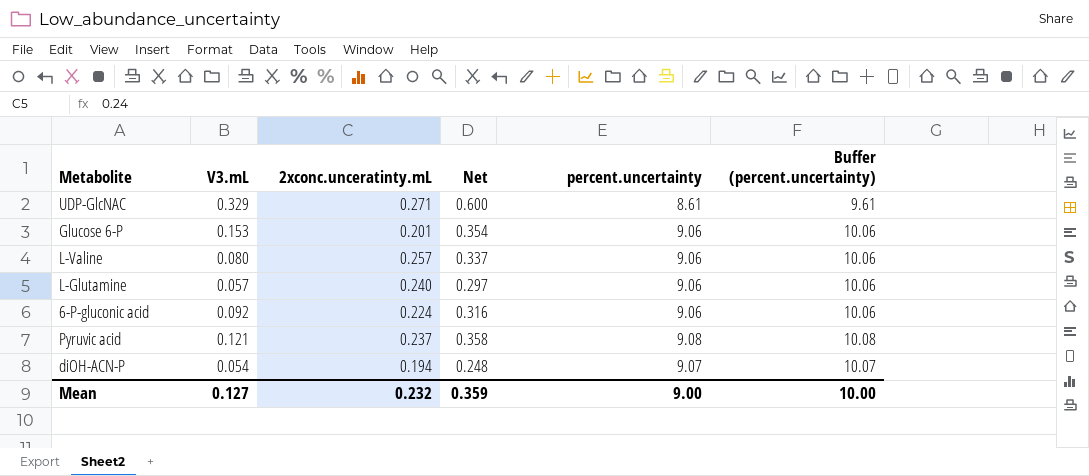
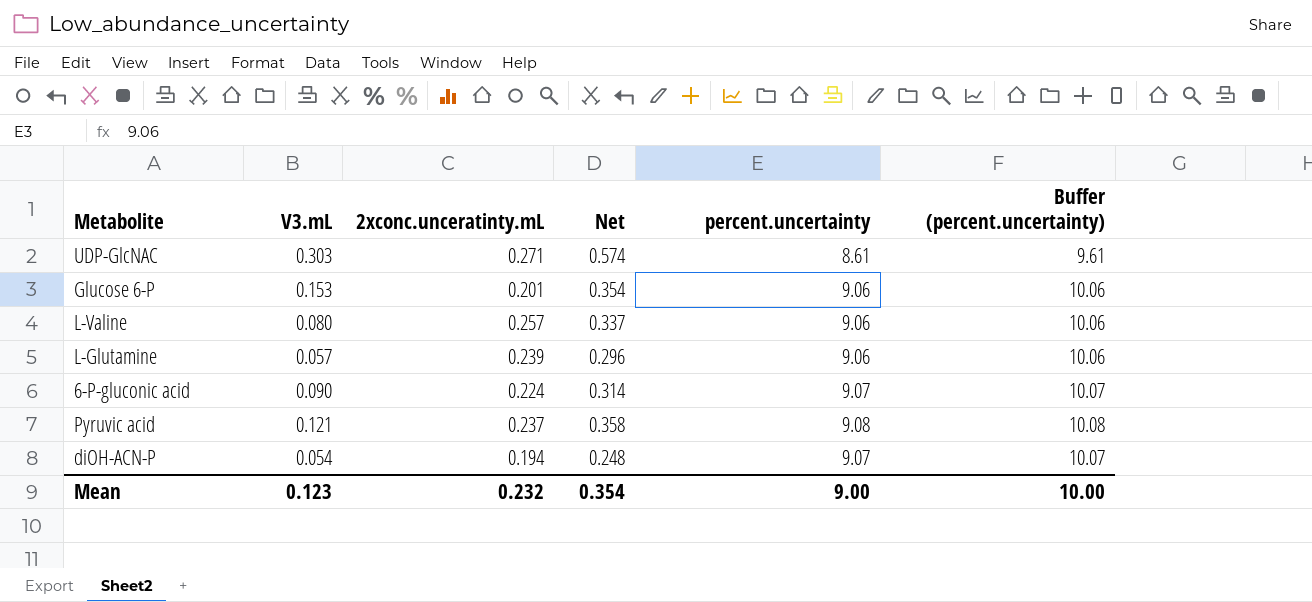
UDP-GlcNAC | V3.mL: 0.329 -> 0.303
UDP-GlcNAC | Net: 0.600 -> 0.574
L-Glutamine | 2xconc.unceratinty.mL: 0.240 -> 0.239
L-Glutamine | Net: 0.297 -> 0.296
6-P-gluconic acid | V3.mL: 0.092 -> 0.090
6-P-gluconic acid | Net: 0.316 -> 0.314
6-P-gluconic acid | percent.uncertainty: 9.06 -> 9.07
6-P-gluconic acid | Buffer (percent.uncertainty): 10.06 -> 10.07
Mean | V3.mL: 0.127 -> 0.123
Mean | Net: 0.359 -> 0.354

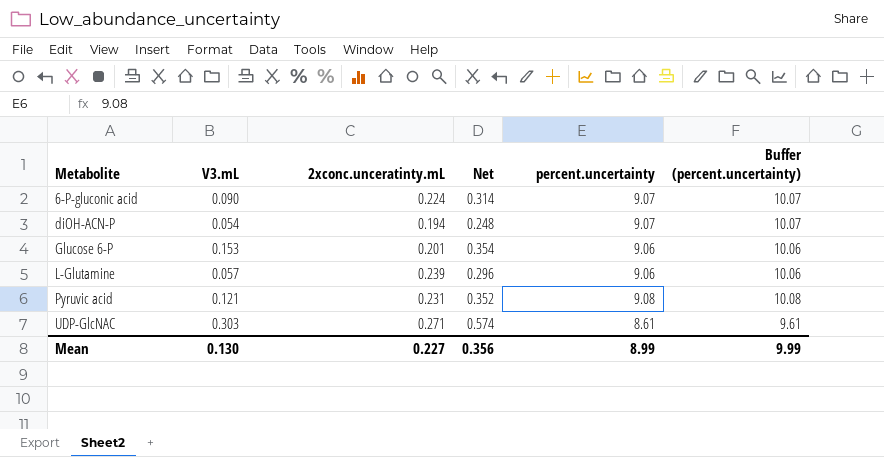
row order: none -> Metabolite ascending
row L-Valine: 0.080 | 0.257 | 0.337 | 9.06 | 10.06 -> none
Pyruvic acid | 2xconc.unceratinty.mL: 0.237 -> 0.231
Pyruvic acid | Net: 0.358 -> 0.352
Mean | V3.mL: 0.123 -> 0.130
Mean | 2xconc.unceratinty.mL: 0.232 -> 0.227
Mean | Net: 0.354 -> 0.356
Mean | percent.uncertainty: 9.00 -> 8.99
Mean | Buffer (percent.uncertainty): 10.00 -> 9.99

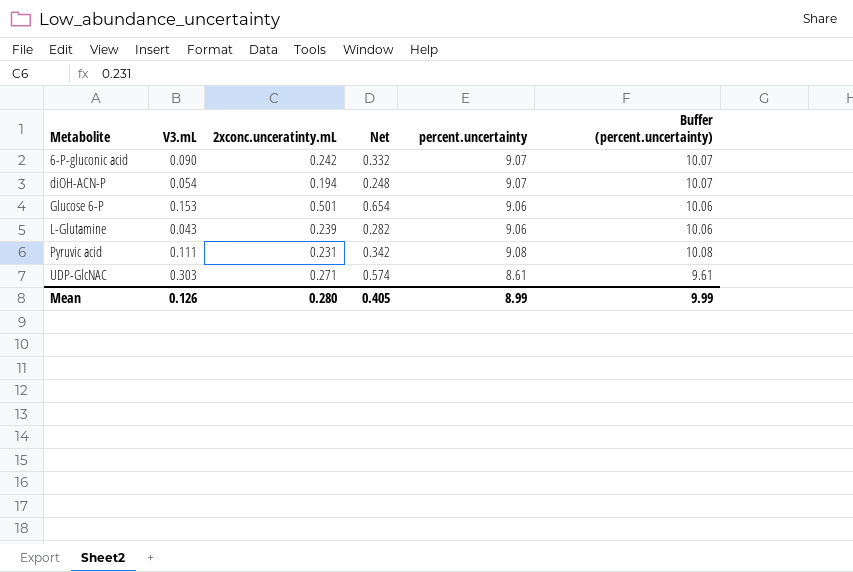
6-P-gluconic acid | 2xconc.unceratinty.mL: 0.224 -> 0.242
6-P-gluconic acid | Net: 0.314 -> 0.332
Glucose 6-P | 2xconc.unceratinty.mL: 0.201 -> 0.501
Glucose 6-P | Net: 0.354 -> 0.654
L-Glutamine | V3.mL: 0.057 -> 0.043
L-Glutamine | Net: 0.296 -> 0.282
Pyruvic acid | V3.mL: 0.121 -> 0.111
Pyruvic acid | Net: 0.352 -> 0.342
Mean | V3.mL: 0.130 -> 0.126
Mean | 2xconc.unceratinty.mL: 0.227 -> 0.280
Mean | Net: 0.356 -> 0.405

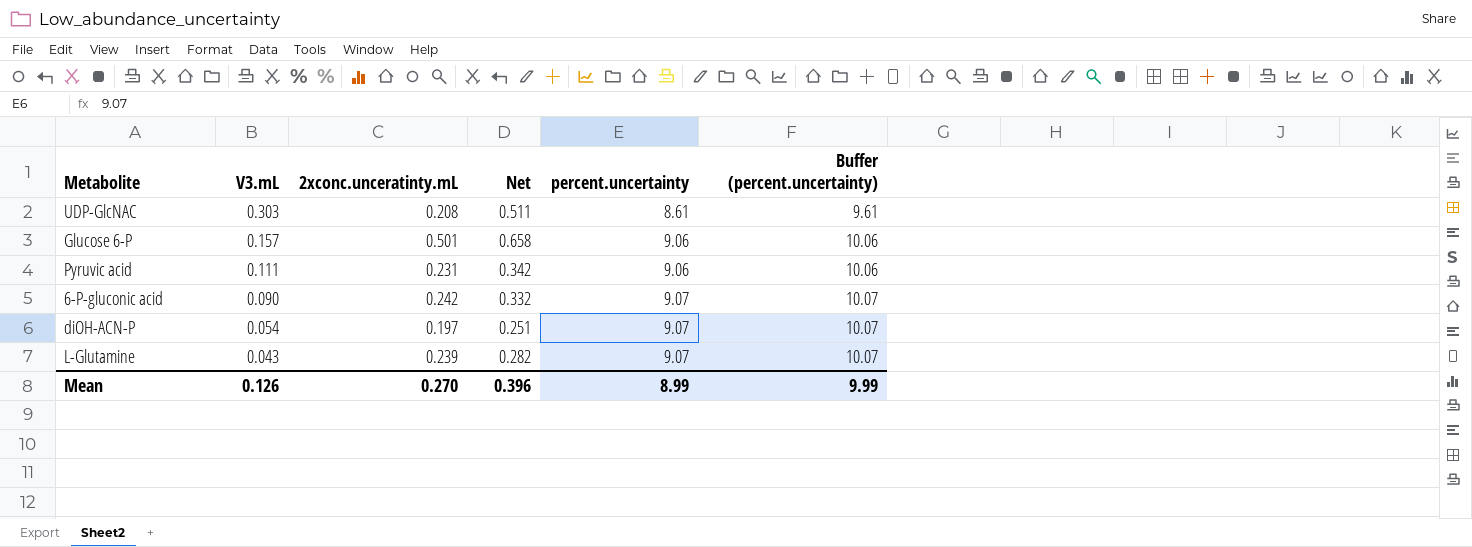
row order: Metabolite ascending -> V3.mL descending
UDP-GlcNAC | 2xconc.unceratinty.mL: 0.271 -> 0.208
UDP-GlcNAC | Net: 0.574 -> 0.511
Glucose 6-P | V3.mL: 0.153 -> 0.157
Glucose 6-P | Net: 0.654 -> 0.658
Pyruvic acid | percent.uncertainty: 9.08 -> 9.06
Pyruvic acid | Buffer (percent.uncertainty): 10.08 -> 10.06
diOH-ACN-P | 2xconc.unceratinty.mL: 0.194 -> 0.197
diOH-ACN-P | Net: 0.248 -> 0.251
L-Glutamine | percent.uncertainty: 9.06 -> 9.07
L-Glutamine | Buffer (percent.uncertainty): 10.06 -> 10.07
Mean | 2xconc.unceratinty.mL: 0.280 -> 0.270
Mean | Net: 0.405 -> 0.396

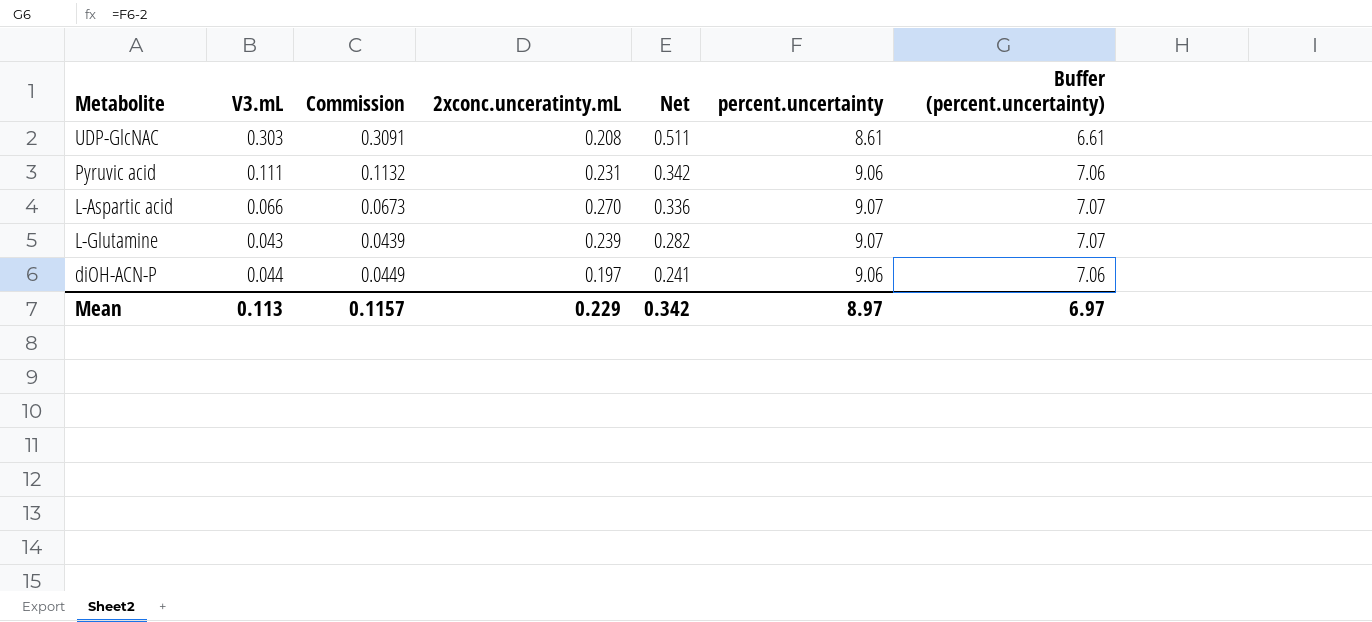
row order: V3.mL descending -> Net descending
column Commission | formula: none -> [V3.mL] * 1.02
column Buffer (percent.uncertainty) | formula: [percent.uncertainty] + 1 -> [percent.uncertainty] - 2
row Glucose 6-P: 0.157 | 0.501 | 0.658 | 9.06 | 10.06 -> none
row 6-P-gluconic acid: 0.090 | 0.242 | 0.332 | 9.07 | 10.07 -> none
row L-Aspartic acid: none -> 0.066 | 0.0673 | 0.270 | 0.336 | 9.07 | 7.07
diOH-ACN-P | V3.mL: 0.054 -> 0.044
diOH-ACN-P | Net: 0.251 -> 0.241
diOH-ACN-P | percent.uncertainty: 9.07 -> 9.06
Mean | V3.mL: 0.126 -> 0.113
Mean | 2xconc.unceratinty.mL: 0.270 -> 0.229
Mean | Net: 0.396 -> 0.342
Mean | percent.uncertainty: 8.99 -> 8.97
Mean | Buffer (percent.uncertainty): 9.99 -> 6.97

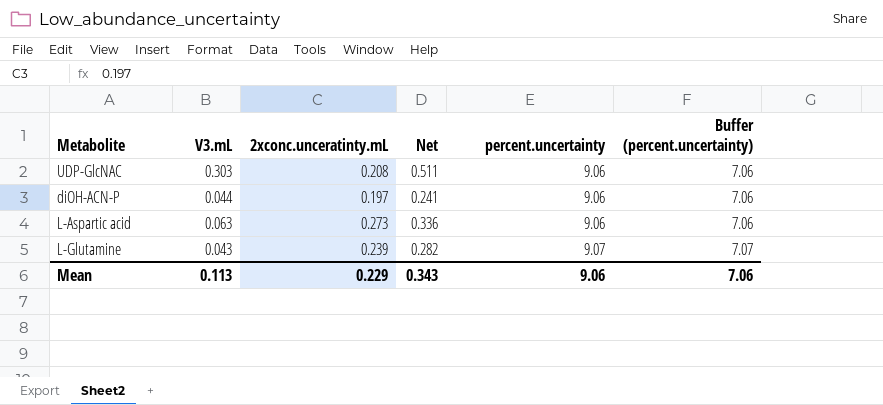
row order: Net descending -> percent.uncertainty ascending
column Commission | formula: [V3.mL] * 1.02 -> none
row Pyruvic acid: 0.111 | 0.1132 | 0.231 | 0.342 | 9.06 | 7.06 -> none
UDP-GlcNAC | percent.uncertainty: 8.61 -> 9.06
UDP-GlcNAC | Buffer (percent.uncertainty): 6.61 -> 7.06
L-Aspartic acid | V3.mL: 0.066 -> 0.063
L-Aspartic acid | 2xconc.unceratinty.mL: 0.270 -> 0.273
L-Aspartic acid | percent.uncertainty: 9.07 -> 9.06
L-Aspartic acid | Buffer (percent.uncertainty): 7.07 -> 7.06
Mean | Net: 0.342 -> 0.343
Mean | percent.uncertainty: 8.97 -> 9.06
Mean | Buffer (percent.uncertainty): 6.97 -> 7.06

